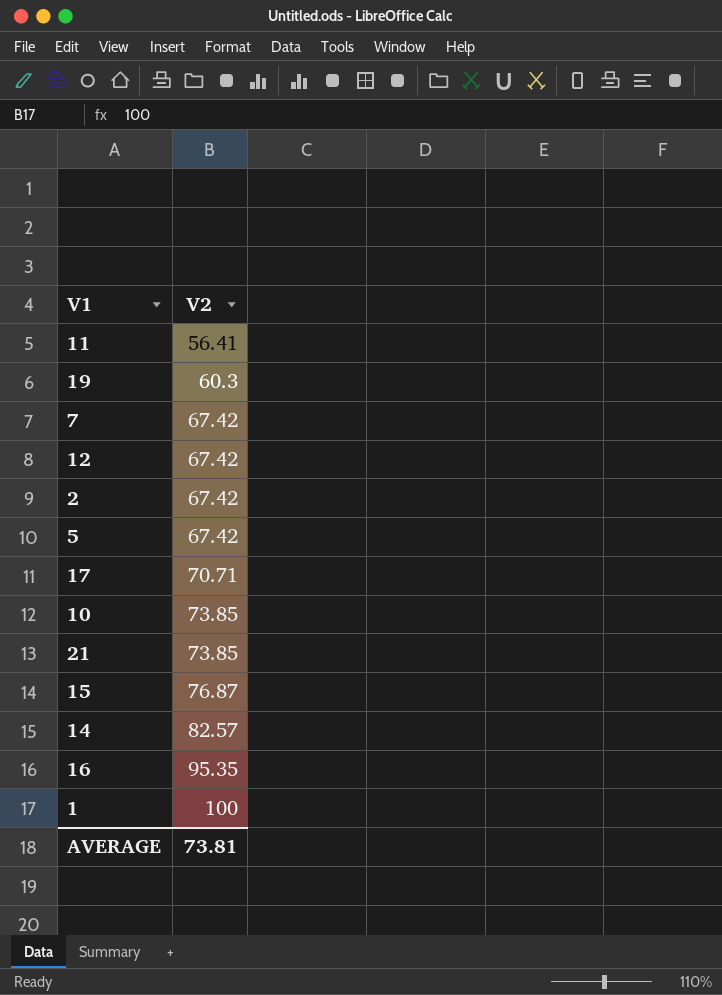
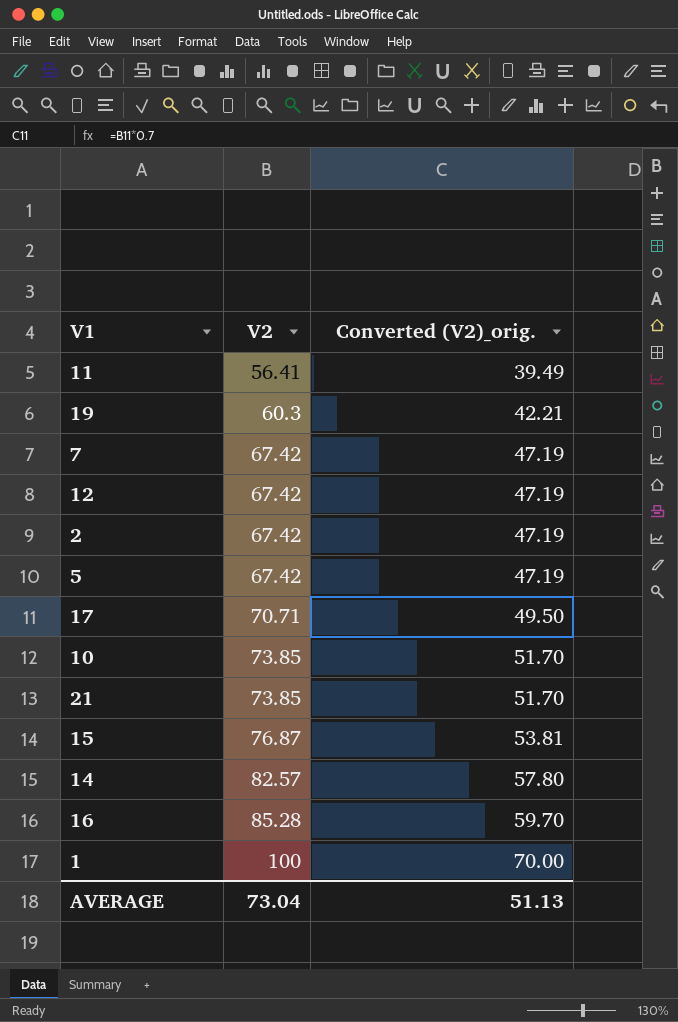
column Converted (V2)_orig. | formula: none -> [V2] * 0.7
16 | V2: 95.35 -> 85.28
AVERAGE | V2: 73.81 -> 73.04

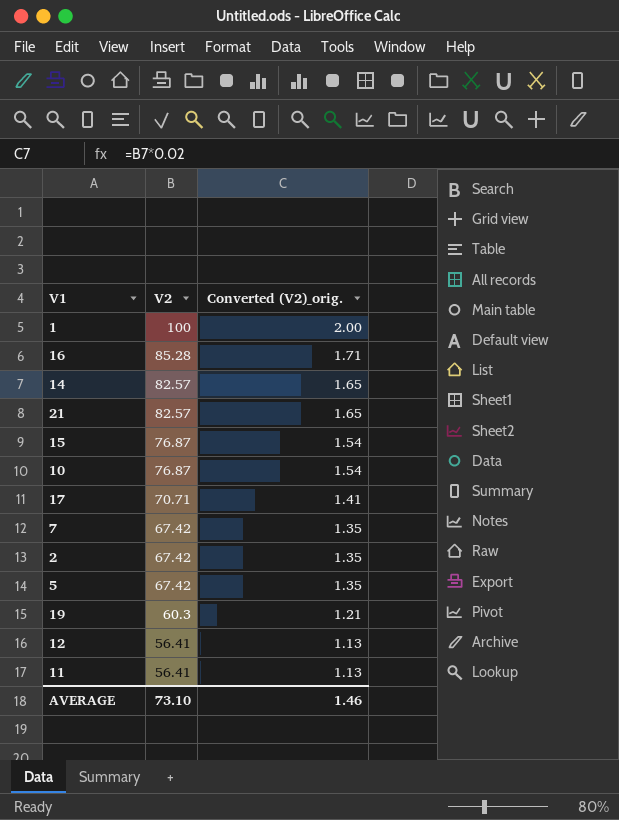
row order: V2 ascending -> V2 descending
column Converted (V2)_orig. | formula: [V2] * 0.7 -> [V2] * 0.02
21 | V2: 73.85 -> 82.57
10 | V2: 73.85 -> 76.87
12 | V2: 67.42 -> 56.41
AVERAGE | V2: 73.04 -> 73.10
AVERAGE | Converted (V2)_orig.: 51.13 -> 1.46

